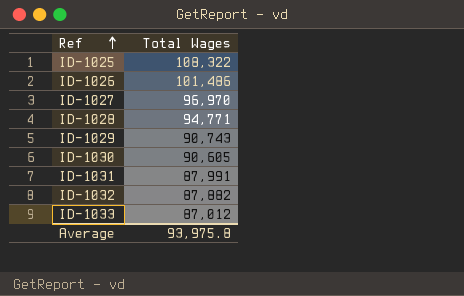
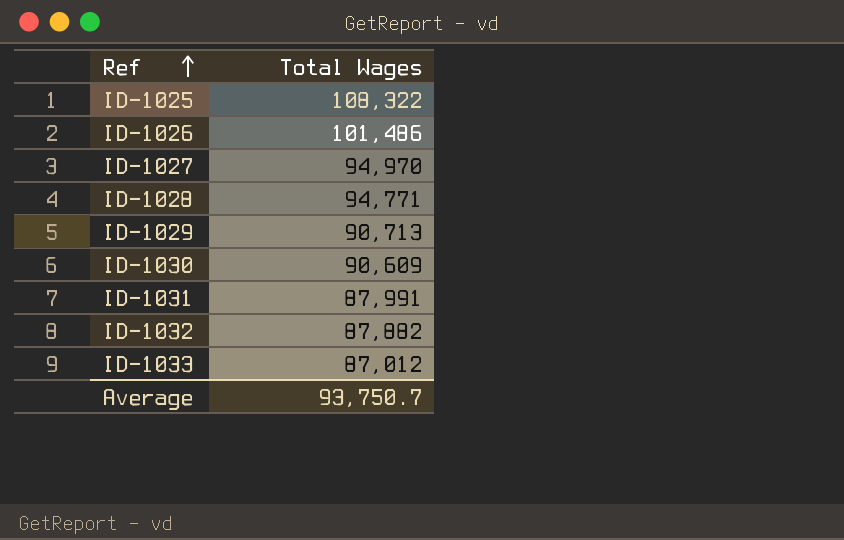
ID-1027 | Total Wages: 96,970 -> 94,970
ID-1029 | Total Wages: 90,743 -> 90,713
ID-1030 | Total Wages: 90,605 -> 90,609
Average | Total Wages: 93,975.8 -> 93,750.7

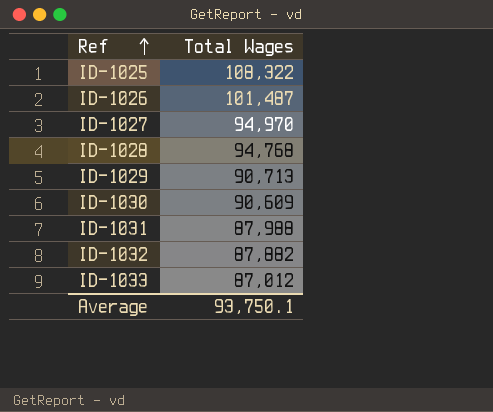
ID-1026 | Total Wages: 101,486 -> 101,487
ID-1028 | Total Wages: 94,771 -> 94,768
ID-1031 | Total Wages: 87,991 -> 87,988
Average | Total Wages: 93,750.7 -> 93,750.1

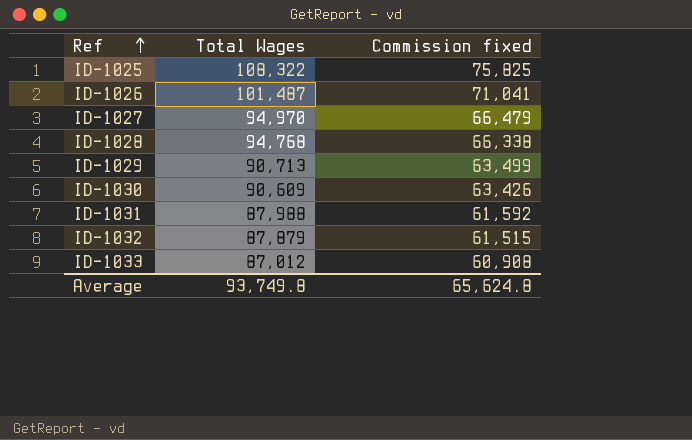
column Commission fixed | formula: none -> [Total Wages] * 0.7
ID-1032 | Total Wages: 87,882 -> 87,879
Average | Total Wages: 93,750.1 -> 93,749.8

